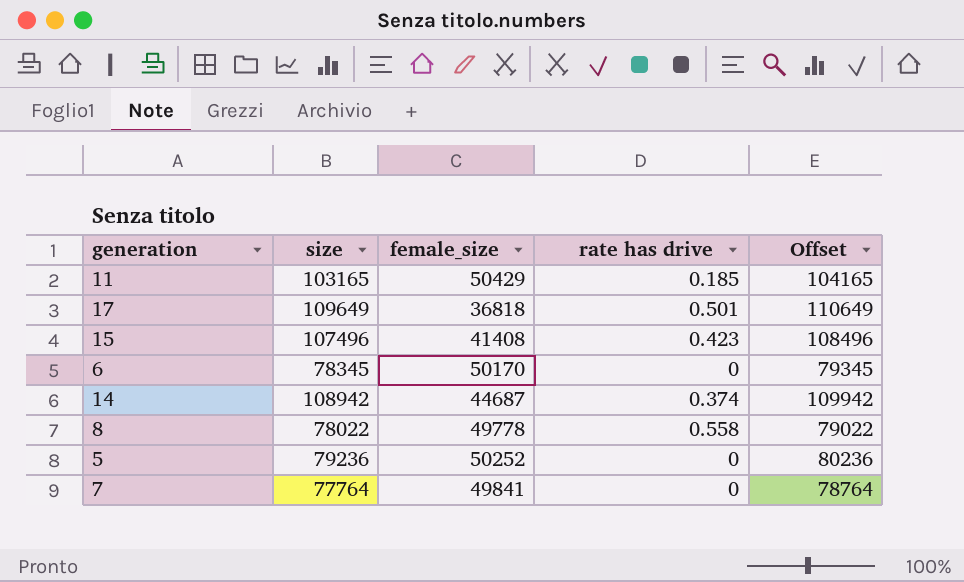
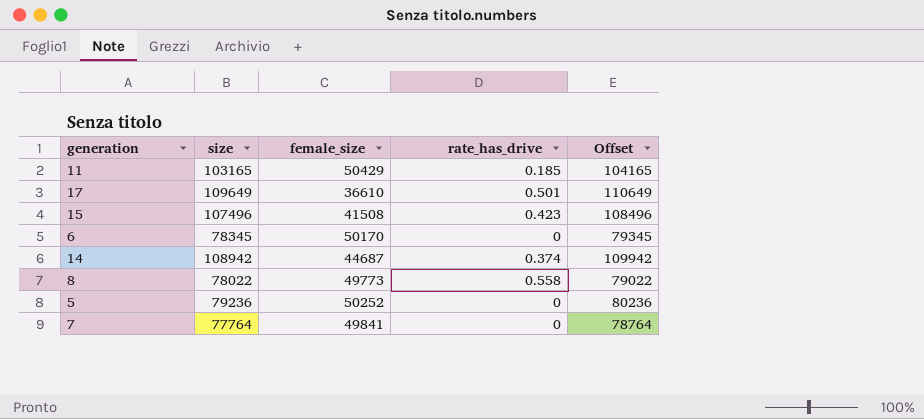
column name: rate has drive -> rate_has_drive
17 | female_size: 36818 -> 36610
15 | female_size: 41408 -> 41508
8 | female_size: 49778 -> 49773

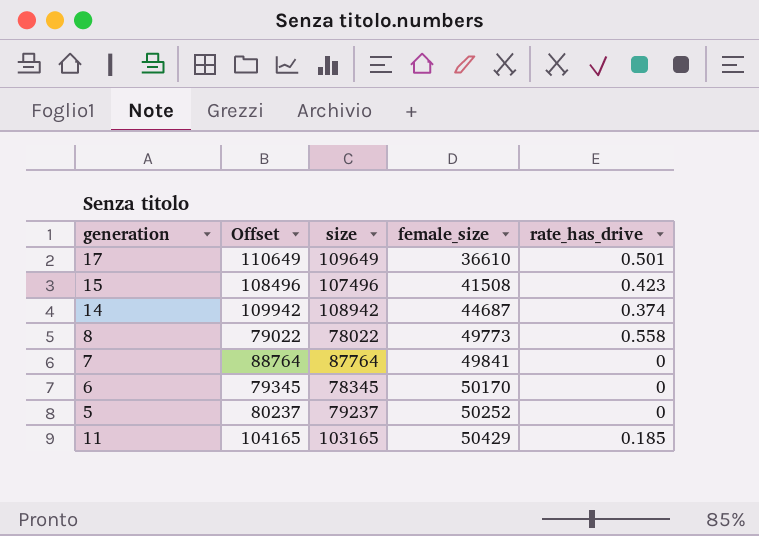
row order: none -> female_size ascending
column Offset | position: 5 -> 2
7 | Offset: 78764 -> 88764
7 | size: 77764 -> 87764
5 | Offset: 80236 -> 80237
5 | size: 79236 -> 79237

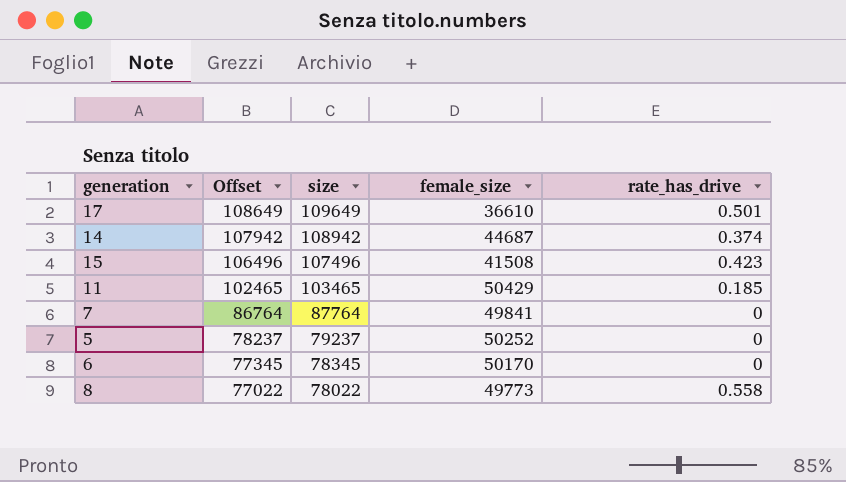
row order: female_size ascending -> Offset descending
column Offset | formula: [size] + 1000 -> [size] - 1000
11 | size: 103165 -> 103465

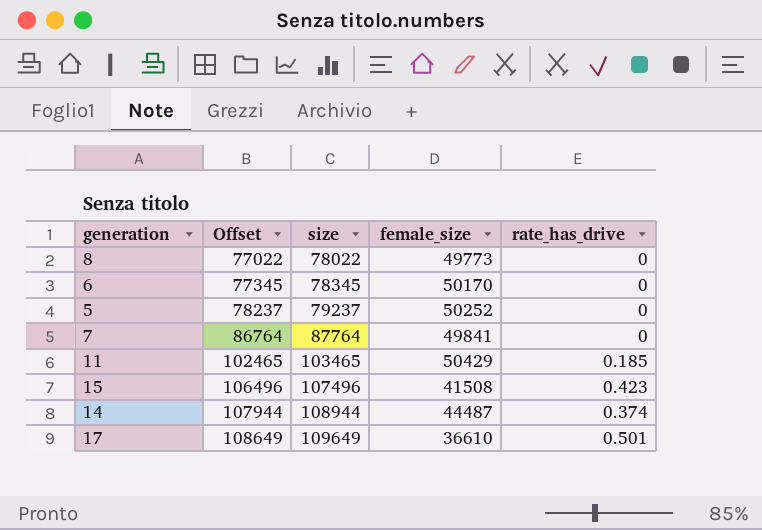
row order: Offset descending -> Offset ascending
8 | rate_has_drive: 0.558 -> 0
14 | Offset: 107942 -> 107944
14 | size: 108942 -> 108944
14 | female_size: 44687 -> 44487

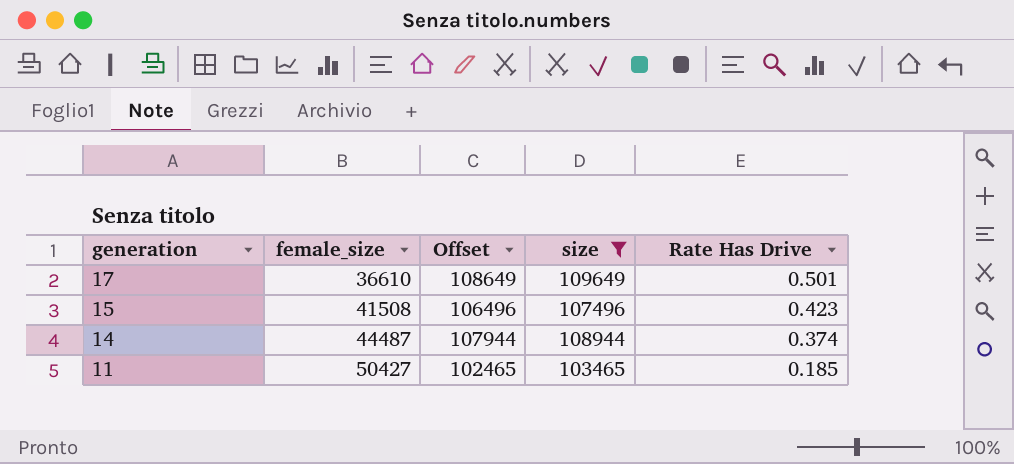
filter: none -> size >= 103465
row order: Offset ascending -> generation descending
column female_size | position: 4 -> 2
column name: rate_has_drive -> Rate Has Drive
11 | female_size: 50429 -> 50427

